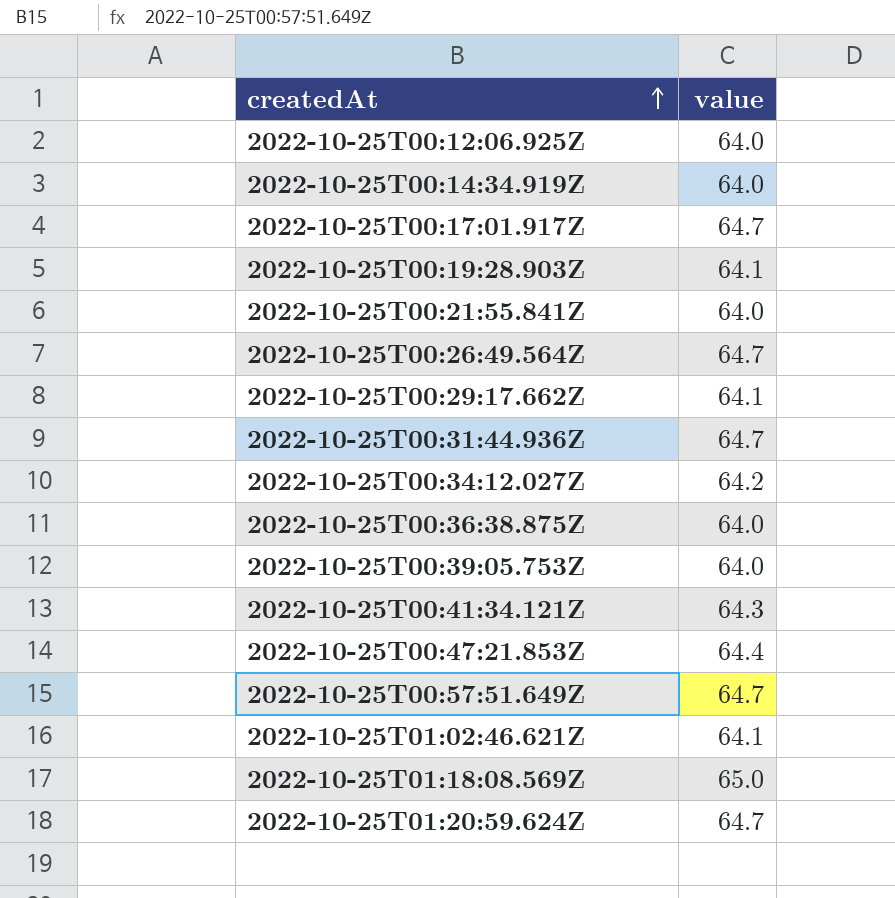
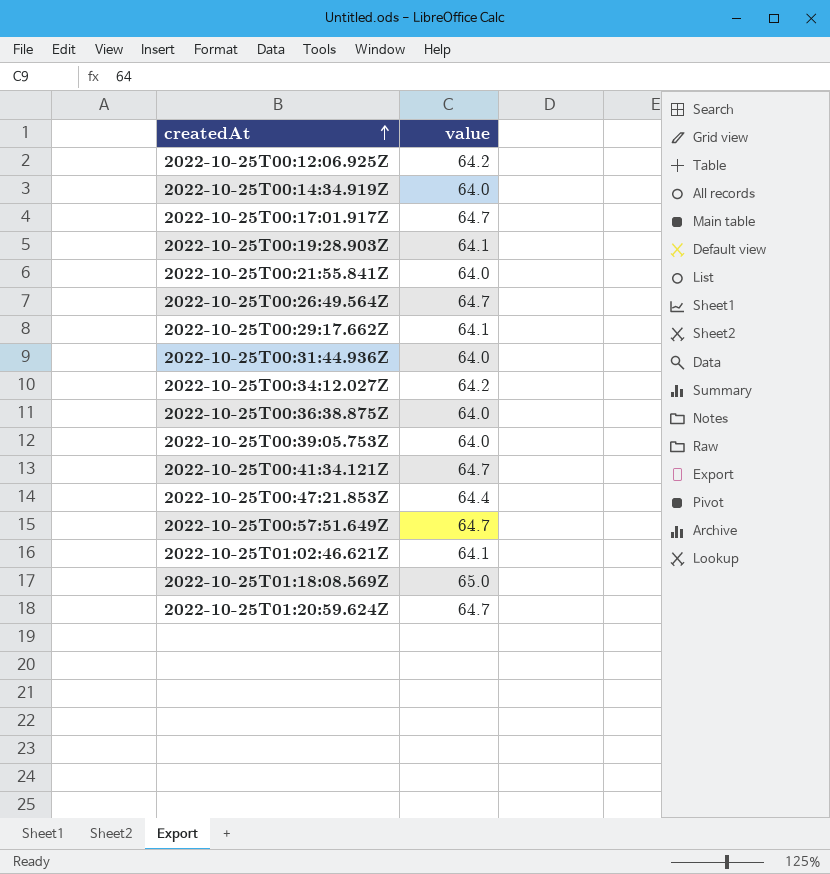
2022-10-25T00:12:06.925Z | value: 64.0 -> 64.2
2022-10-25T00:31:44.936Z | value: 64.7 -> 64.0
2022-10-25T00:41:34.121Z | value: 64.3 -> 64.7

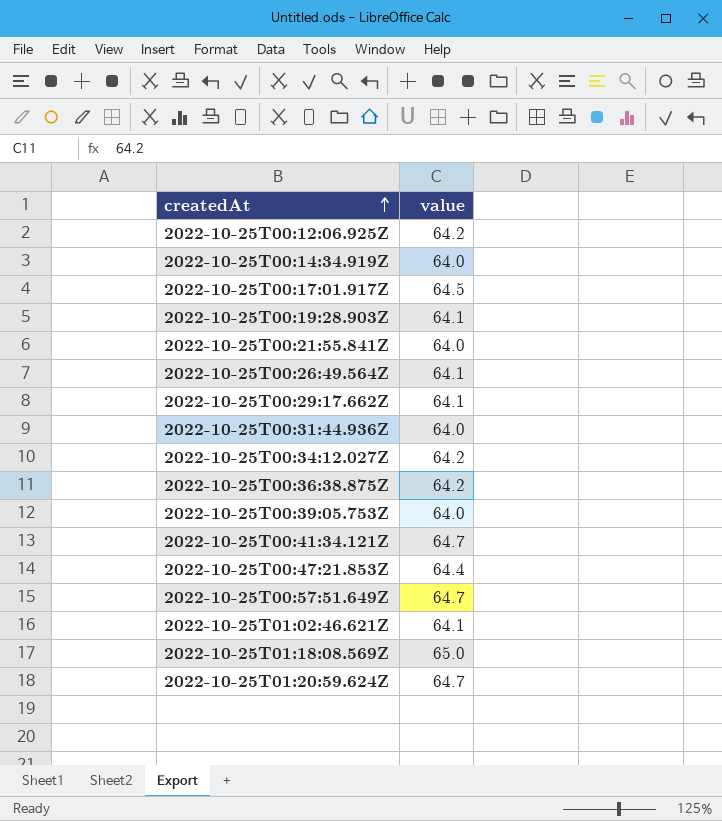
2022-10-25T00:17:01.917Z | value: 64.7 -> 64.5
2022-10-25T00:26:49.564Z | value: 64.7 -> 64.1
2022-10-25T00:36:38.875Z | value: 64.0 -> 64.2

